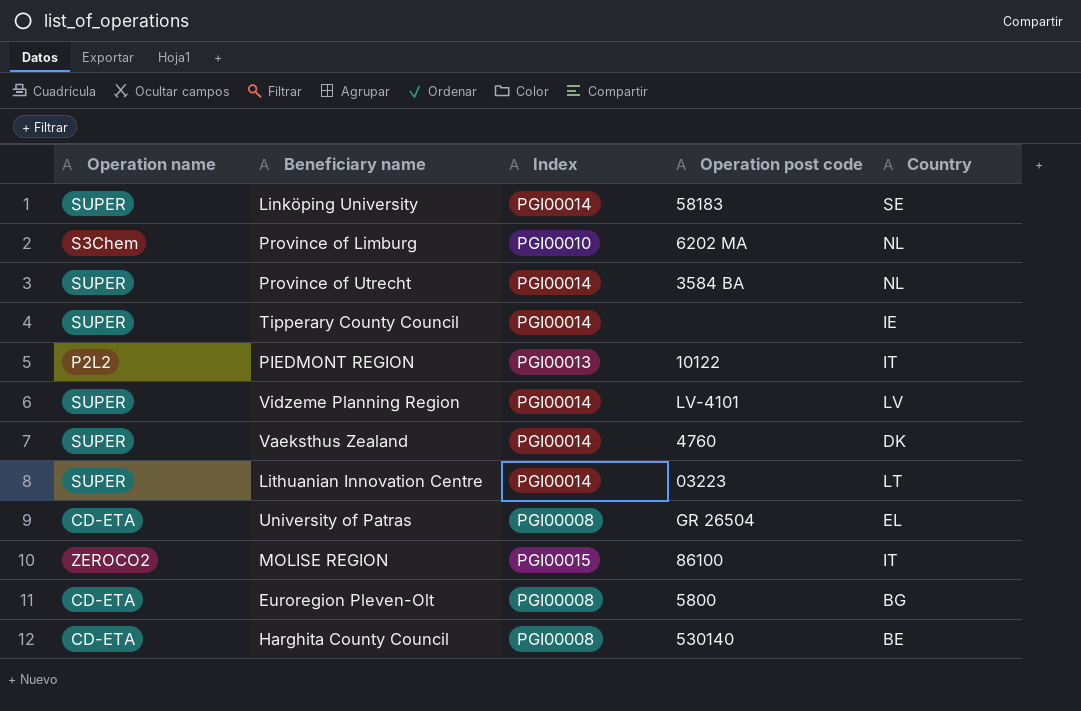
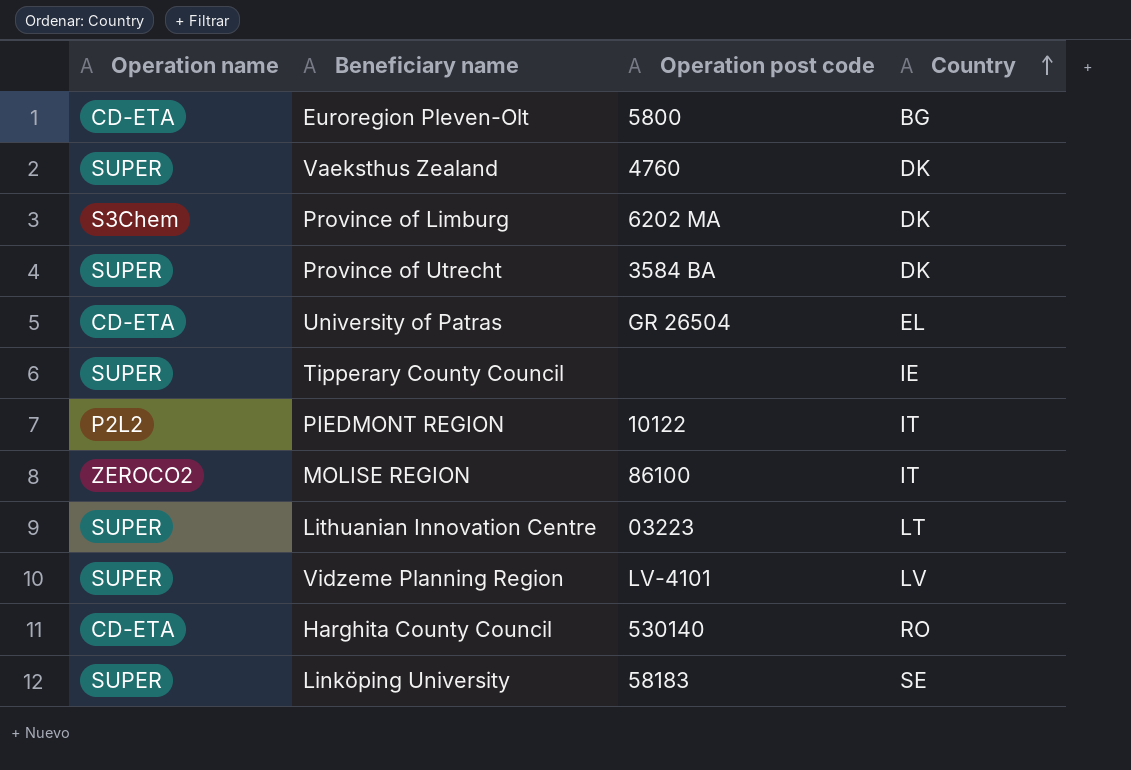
row order: none -> Country ascending
column Index | position: 3 -> none
Province of Limburg | Country: NL -> DK
Province of Utrecht | Country: NL -> DK
Harghita County Council | Country: BE -> RO

